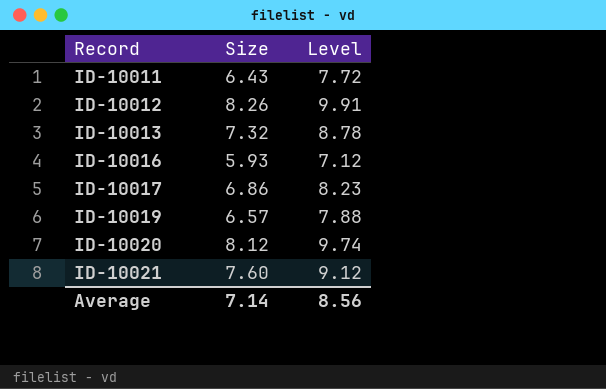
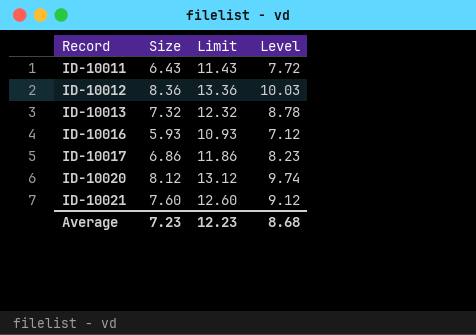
column Limit | formula: none -> [Size] + 5
row ID-10019: 6.57 | 7.88 -> none
ID-10012 | Size: 8.26 -> 8.36
ID-10012 | Level: 9.91 -> 10.03
Average | Size: 7.14 -> 7.23
Average | Level: 8.56 -> 8.68

